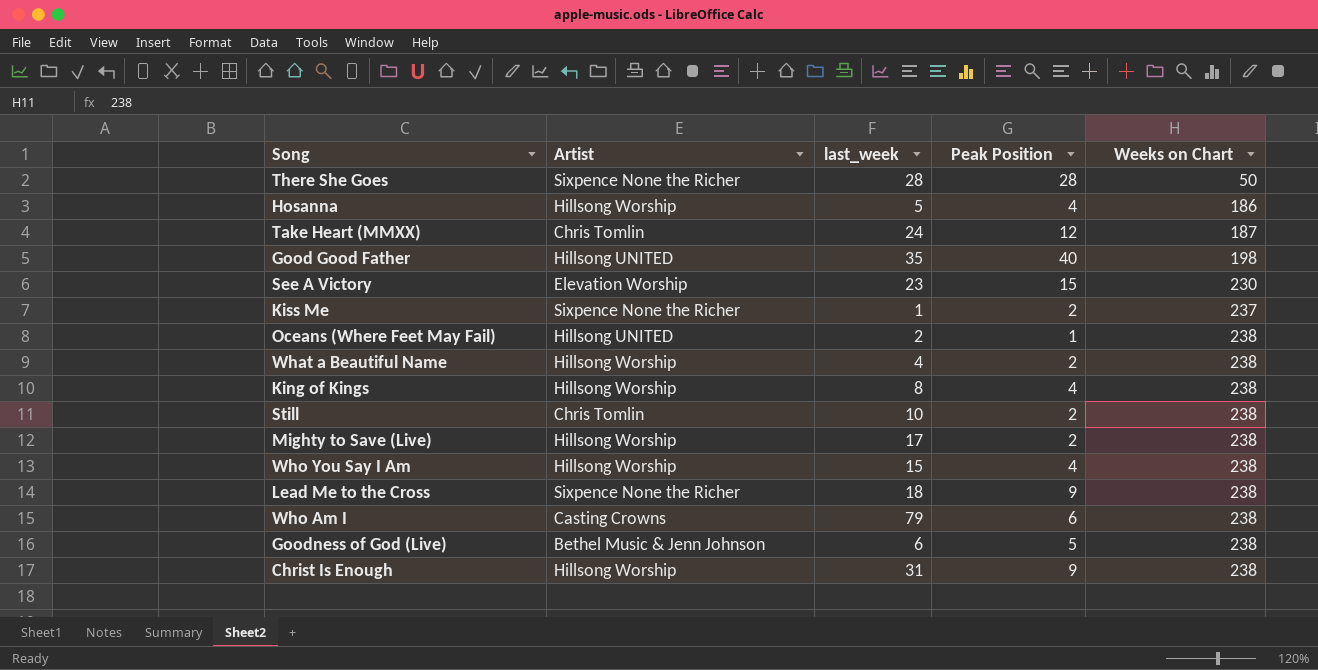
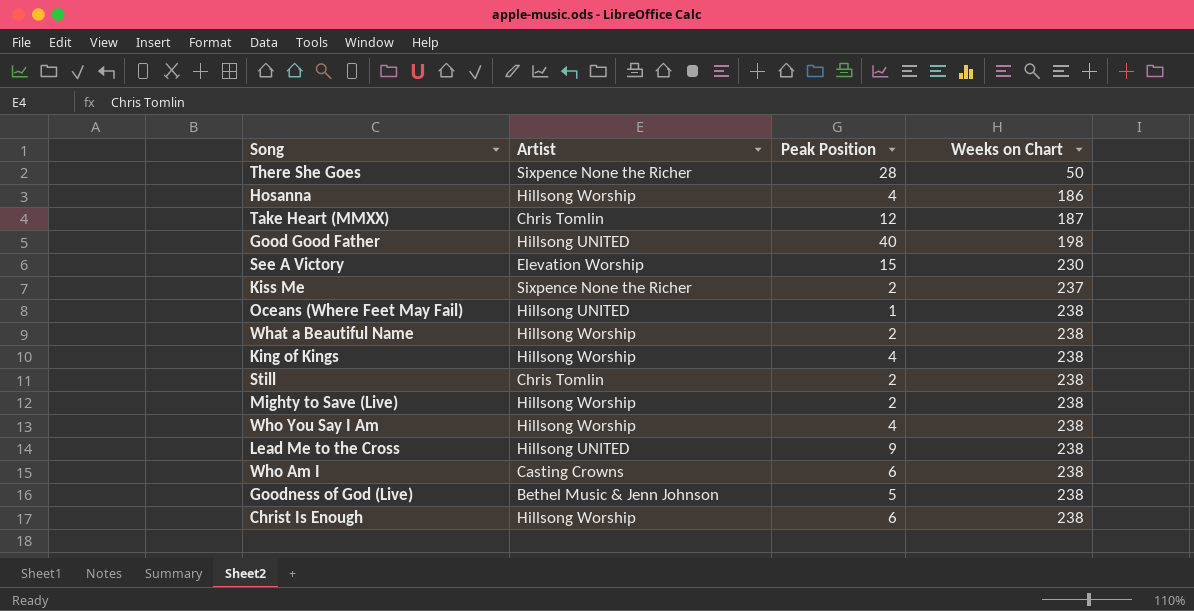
column last_week | position: 3 -> none
Lead Me to the Cross | Artist: Sixpence None the Richer -> Hillsong UNITED
Christ Is Enough | Peak Position: 9 -> 6

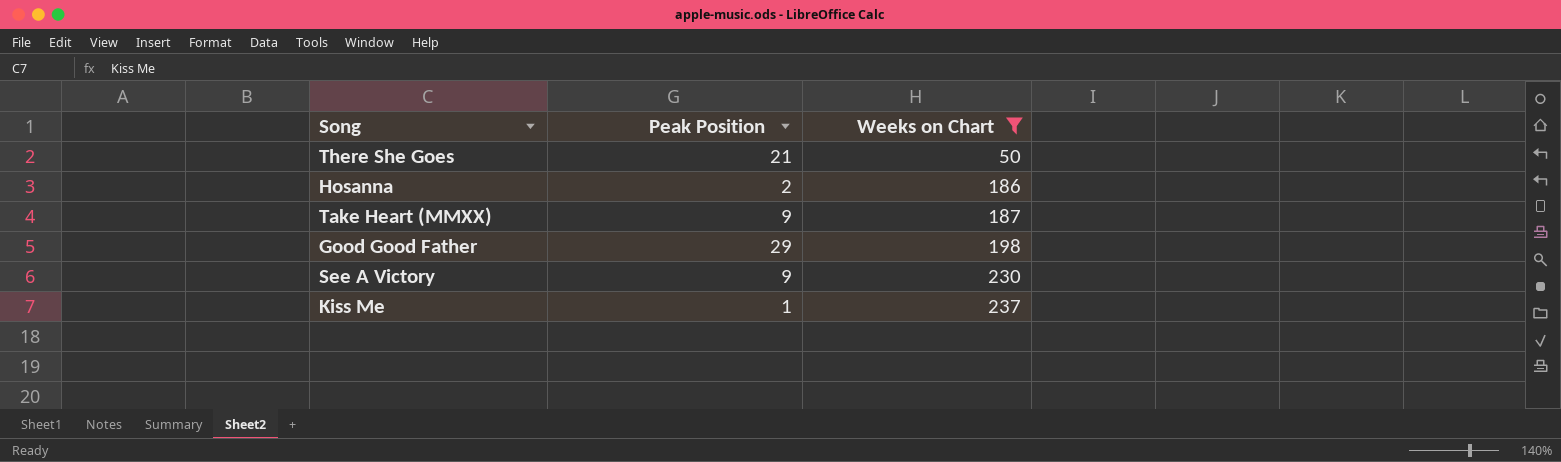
filter: none -> Weeks on Chart != 238
column Artist | position: 2 -> none
There She Goes | Peak Position: 28 -> 21
Hosanna | Peak Position: 4 -> 2
Take Heart (MMXX) | Peak Position: 12 -> 9
Good Good Father | Peak Position: 40 -> 29
See A Victory | Peak Position: 15 -> 9
Kiss Me | Peak Position: 2 -> 1

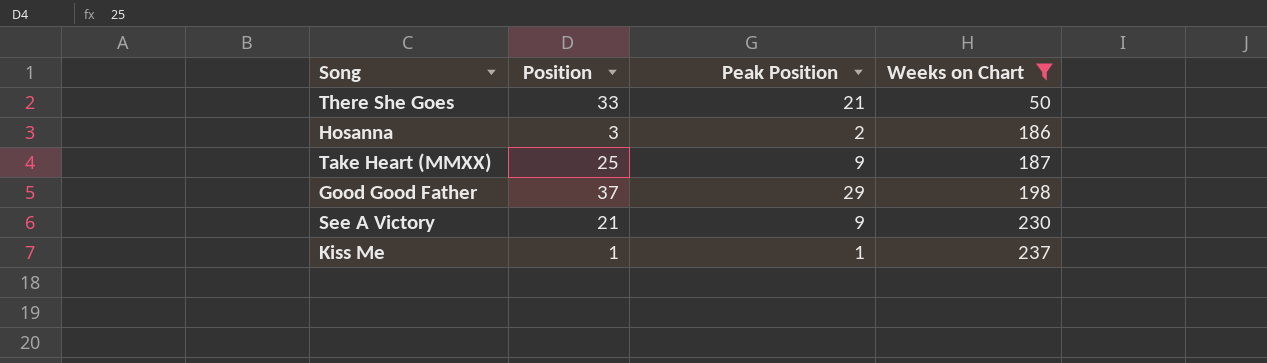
column Position | position: none -> 2

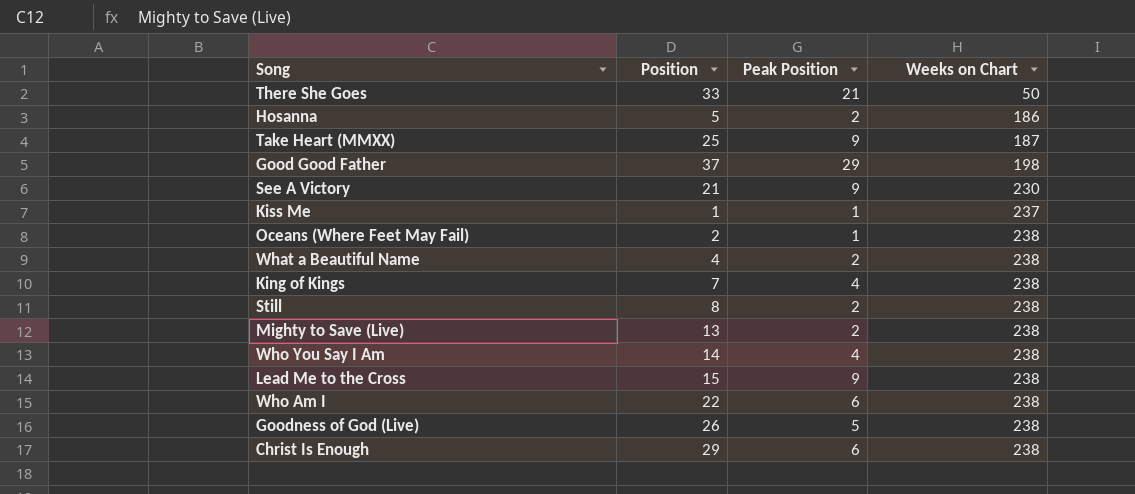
filter: Weeks on Chart != 238 -> none
Hosanna | Position: 3 -> 5

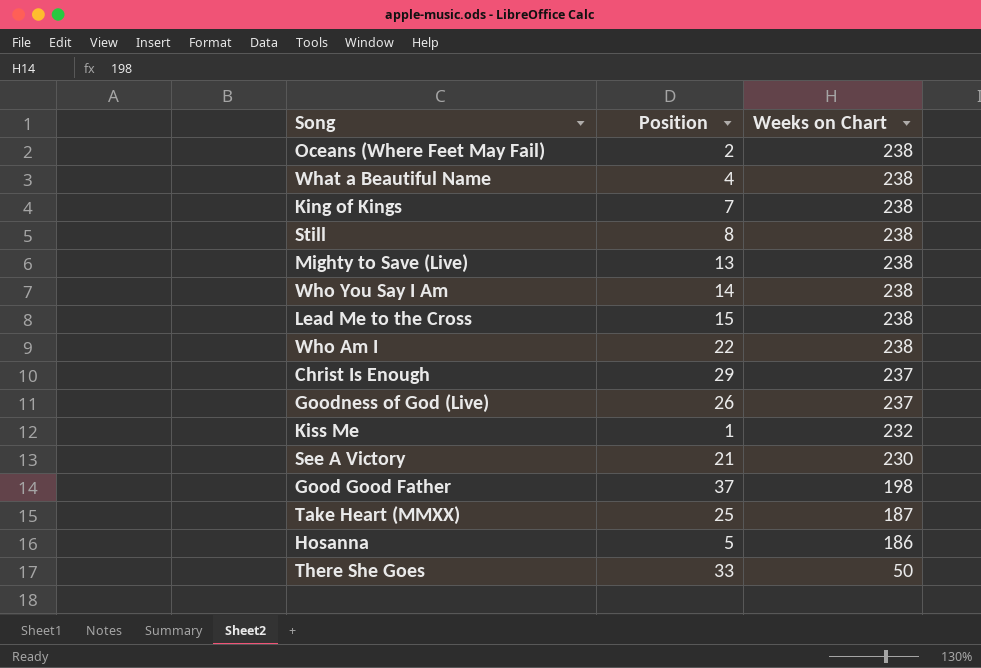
row order: Weeks on Chart ascending -> Weeks on Chart descending
column Peak Position | position: 3 -> none
Christ Is Enough | Weeks on Chart: 238 -> 237
Goodness of God (Live) | Weeks on Chart: 238 -> 237
Kiss Me | Weeks on Chart: 237 -> 232

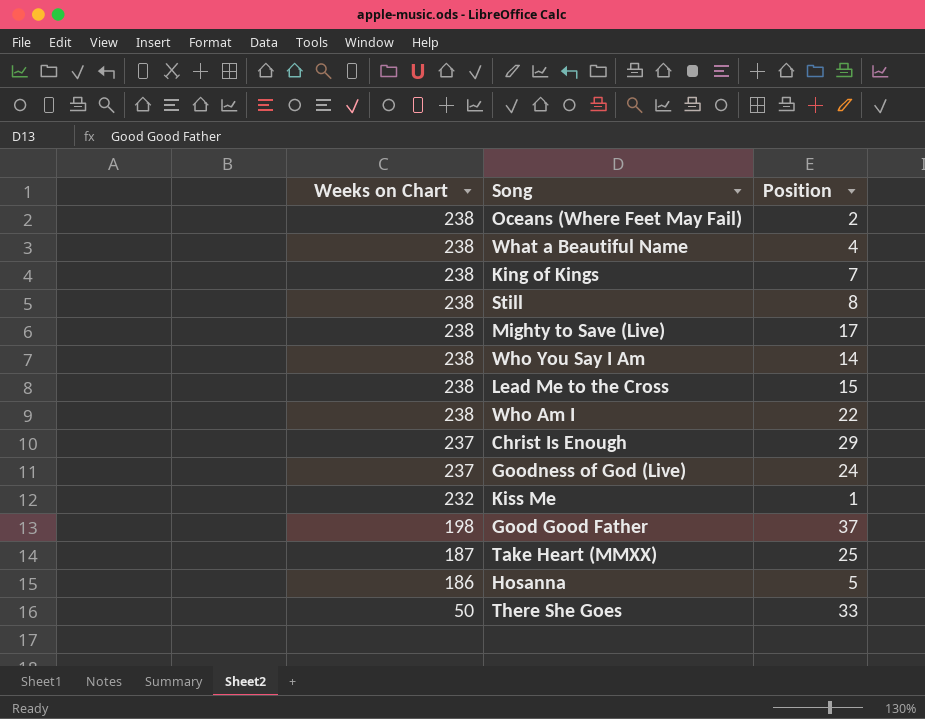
column Weeks on Chart | position: 3 -> 1
row See A Victory: 21 | 230 -> none
Mighty to Save (Live) | Position: 13 -> 17
Goodness of God (Live) | Position: 26 -> 24

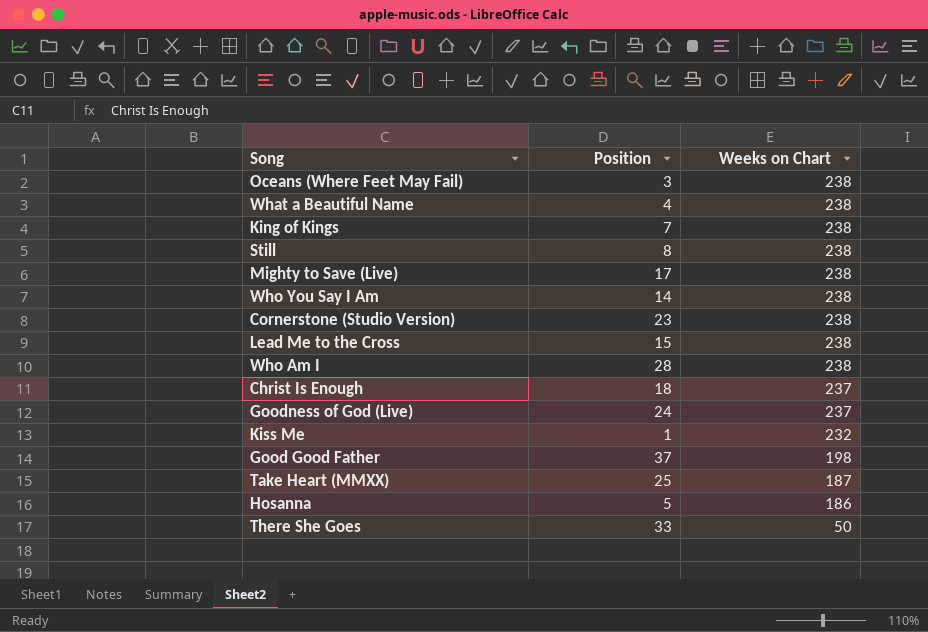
column Weeks on Chart | position: 1 -> 3
Oceans (Where Feet May Fail) | Position: 2 -> 3
row Cornerstone (Studio Version): none -> 23 | 238
Who Am I | Position: 22 -> 28
Christ Is Enough | Position: 29 -> 18

